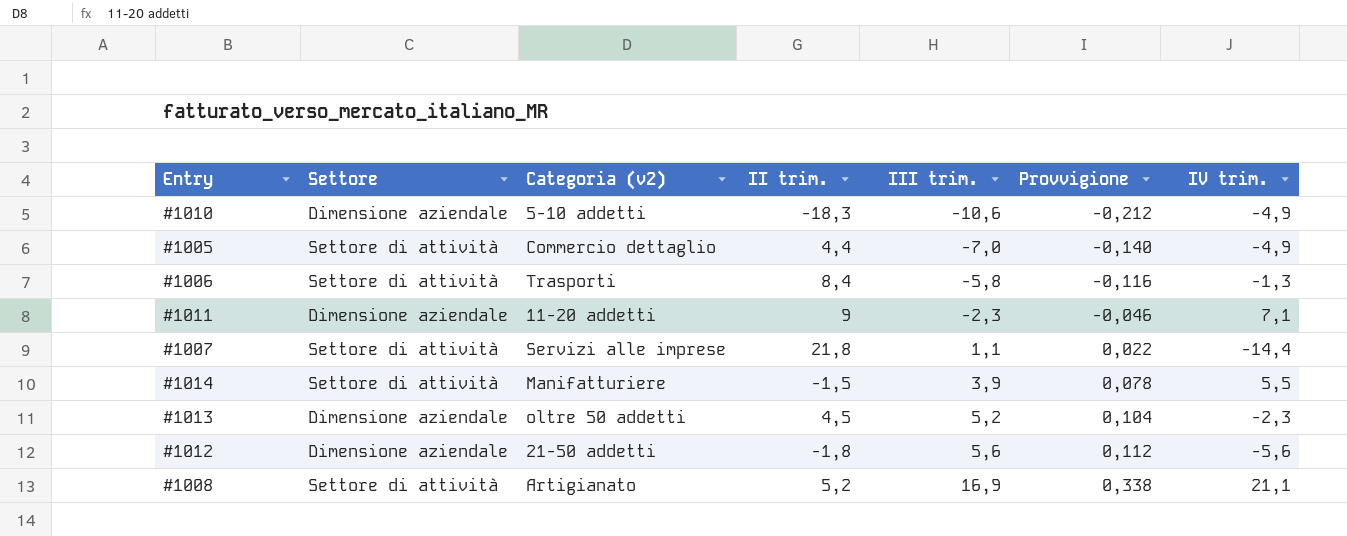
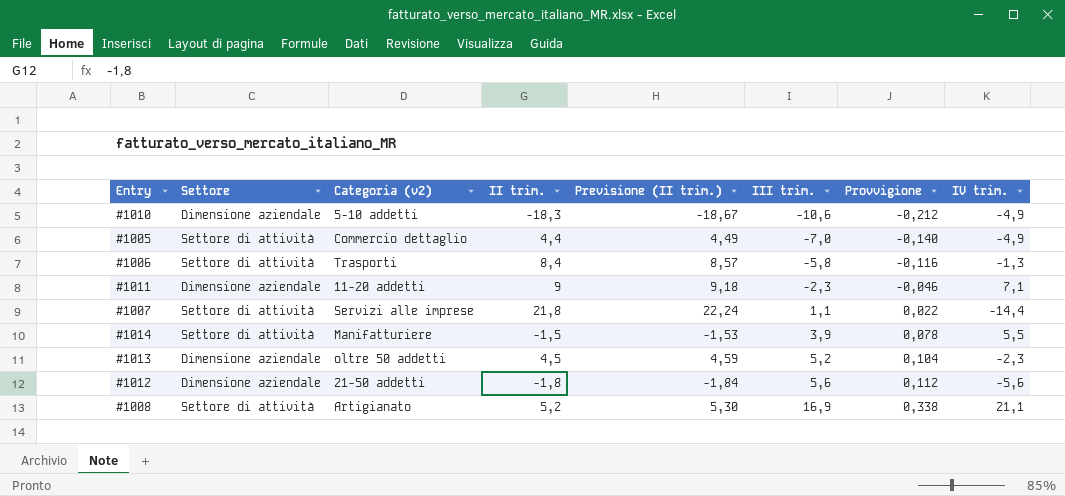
column Previsione (II trim.) | formula: none -> [II trim.] * 1,02

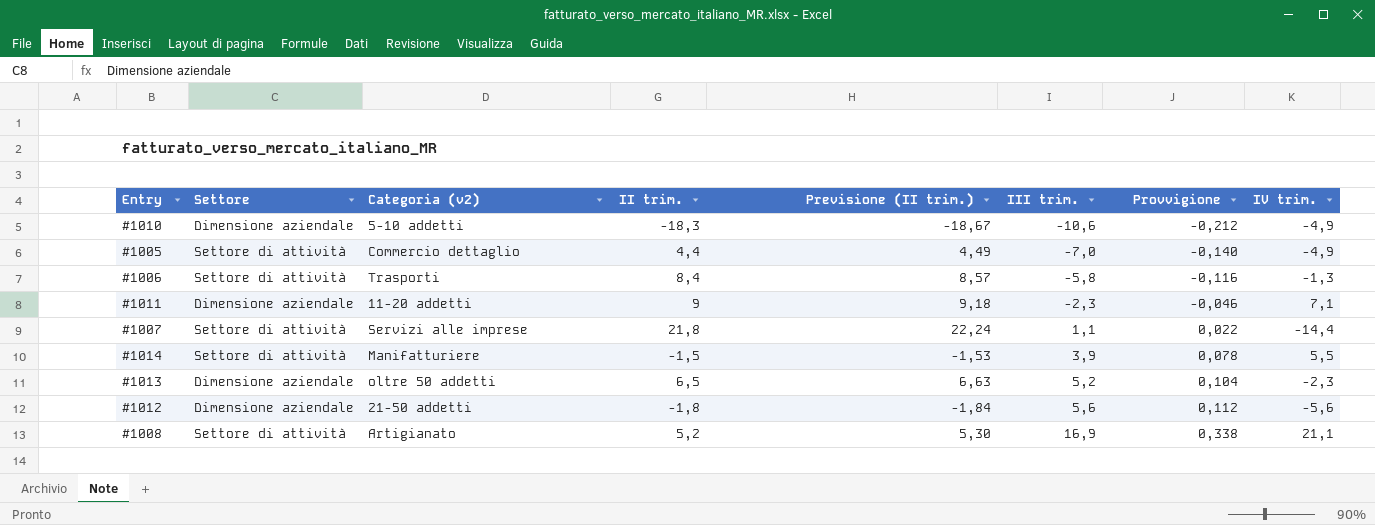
#1013 | II trim.: 4,5 -> 6,5
#1013 | Previsione (II trim.): 4,59 -> 6,63

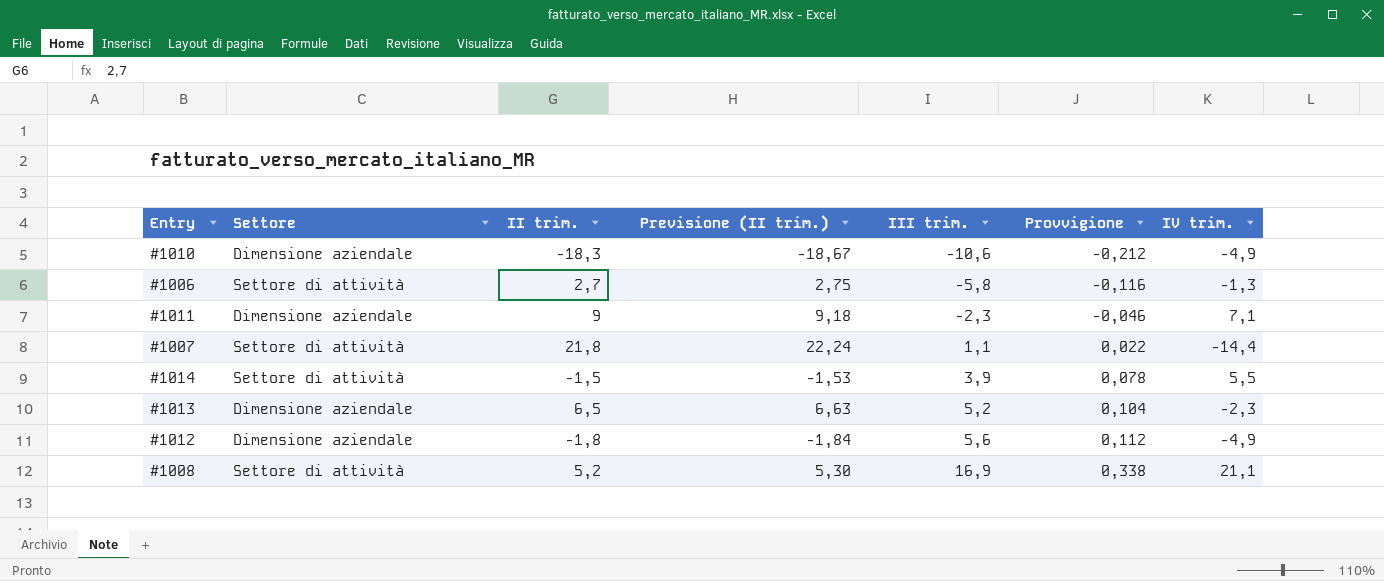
column Categoria (v2) | position: 3 -> none
row #1005: Settore di attività | Commercio dettaglio | 4,4 | 4,49 | -7,0 | -0,140 | -4,9 -> none
#1006 | II trim.: 8,4 -> 2,7
#1006 | Previsione (II trim.): 8,57 -> 2,75
#1012 | IV trim.: -5,6 -> -4,9

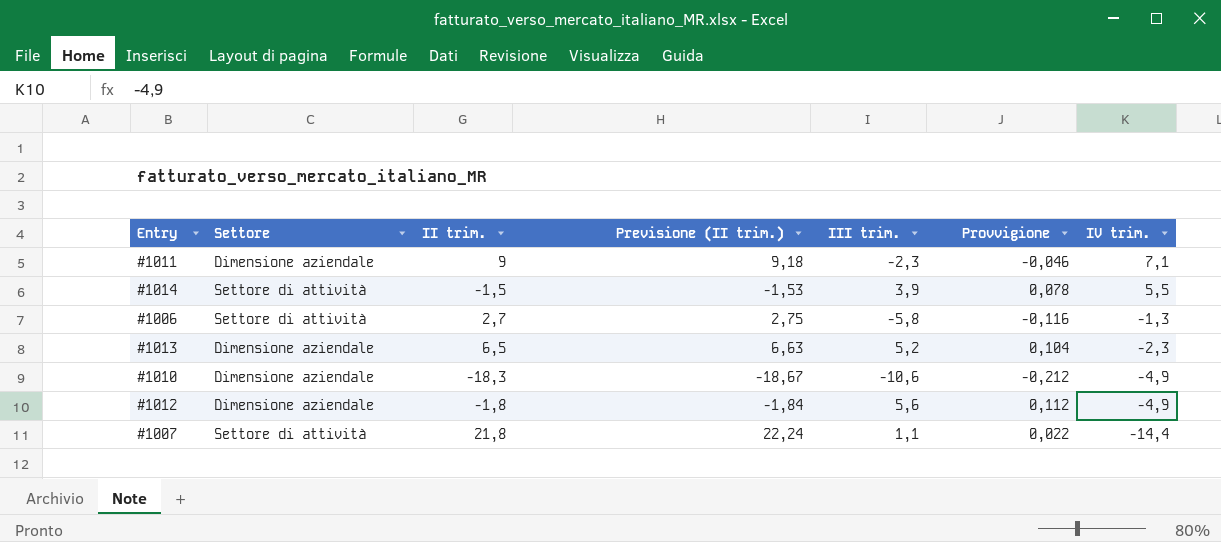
row order: III trim. ascending -> IV trim. descending
row #1008: Settore di attività | 5,2 | 5,30 | 16,9 | 0,338 | 21,1 -> none

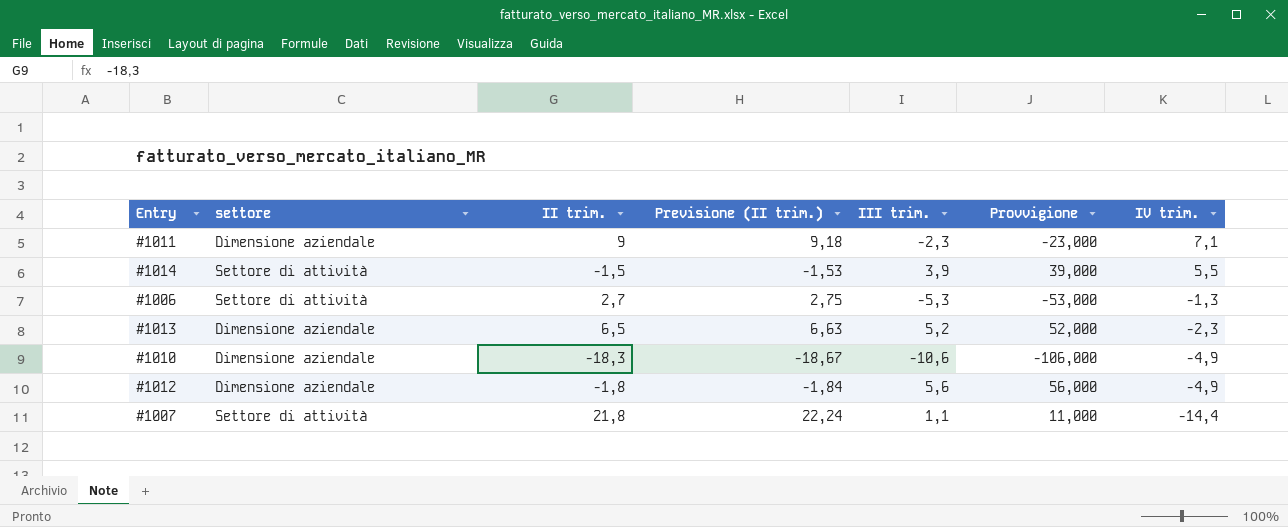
column name: Settore -> settore
column Provvigione | formula: [III trim.] * 0,02 -> [III trim.] * 10
#1006 | III trim.: -5,8 -> -5,3

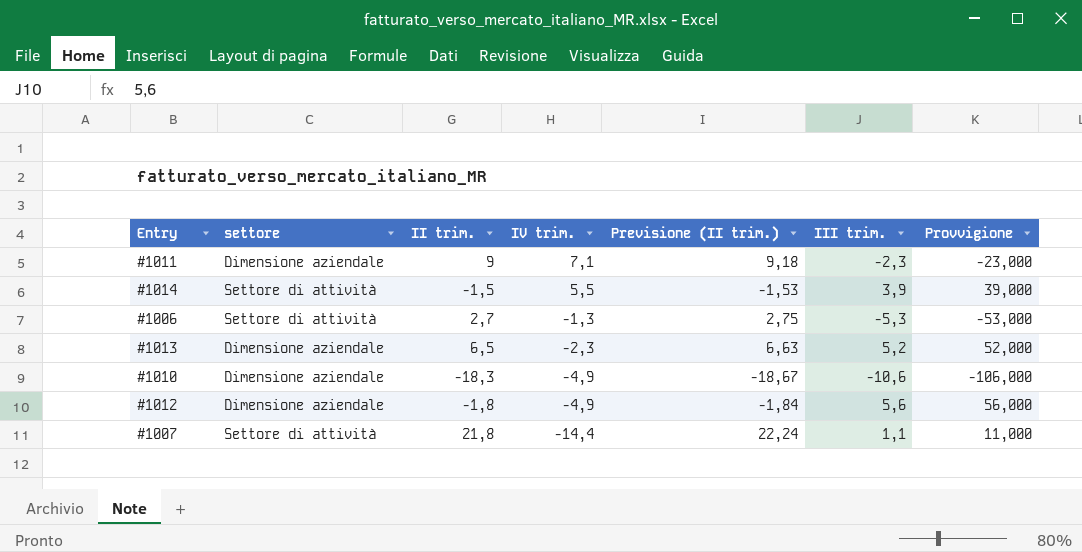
column IV trim. | position: 7 -> 4

